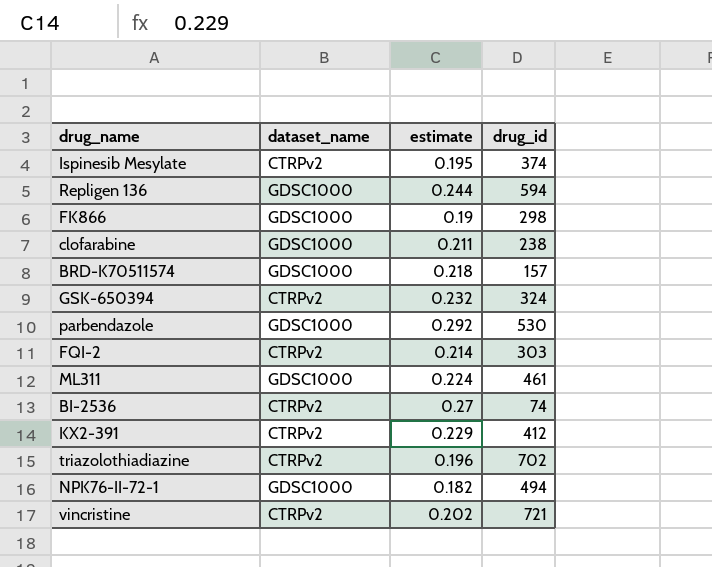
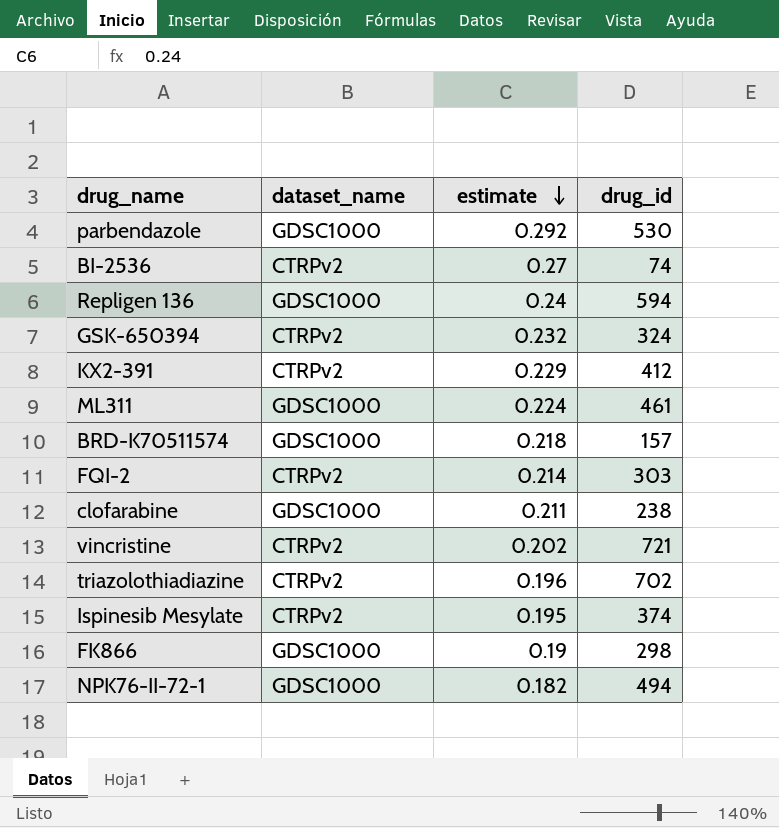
row order: none -> estimate descending
Repligen 136 | estimate: 0.244 -> 0.24

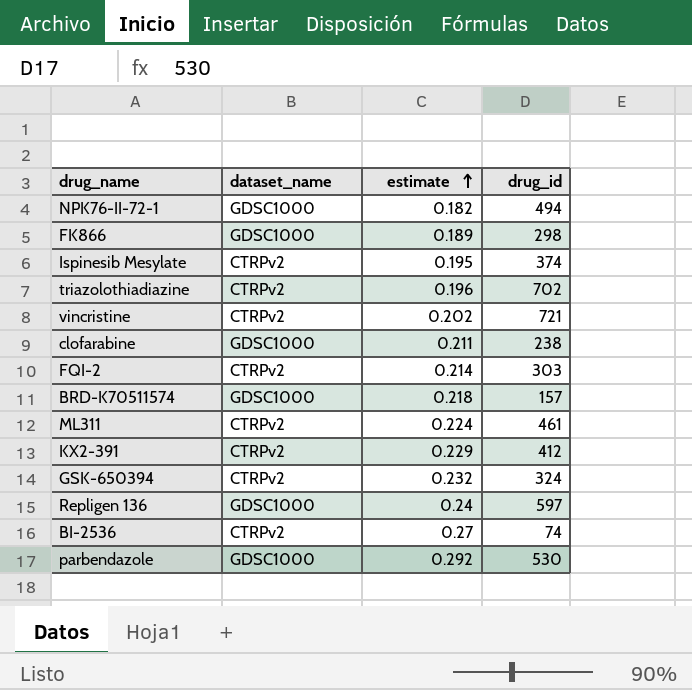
row order: estimate descending -> estimate ascending
FK866 | estimate: 0.19 -> 0.189
ML311 | dataset_name: GDSC1000 -> CTRPv2
Repligen 136 | drug_id: 594 -> 597

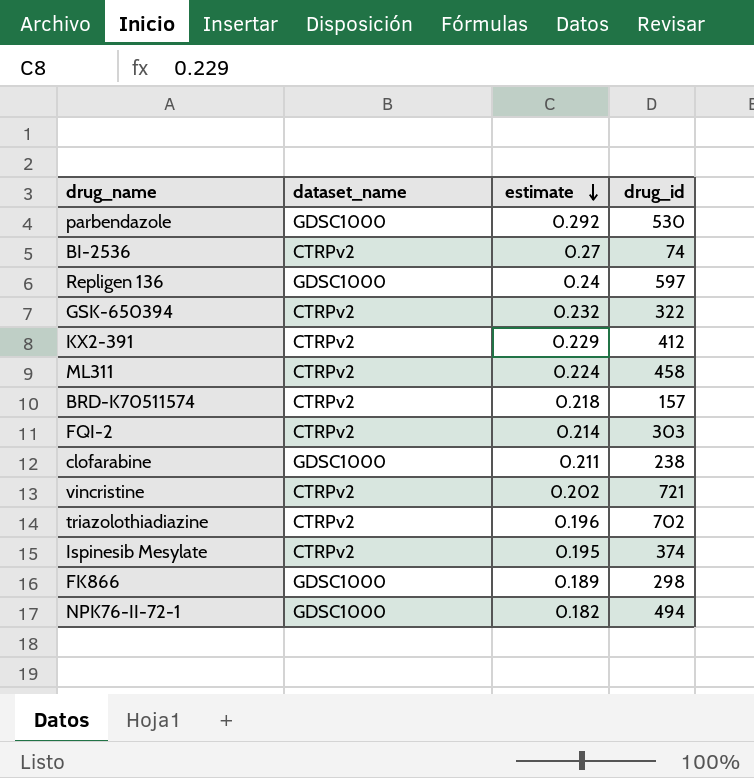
row order: estimate ascending -> estimate descending
GSK-650394 | drug_id: 324 -> 322
ML311 | drug_id: 461 -> 458
BRD-K70511574 | dataset_name: GDSC1000 -> CTRPv2

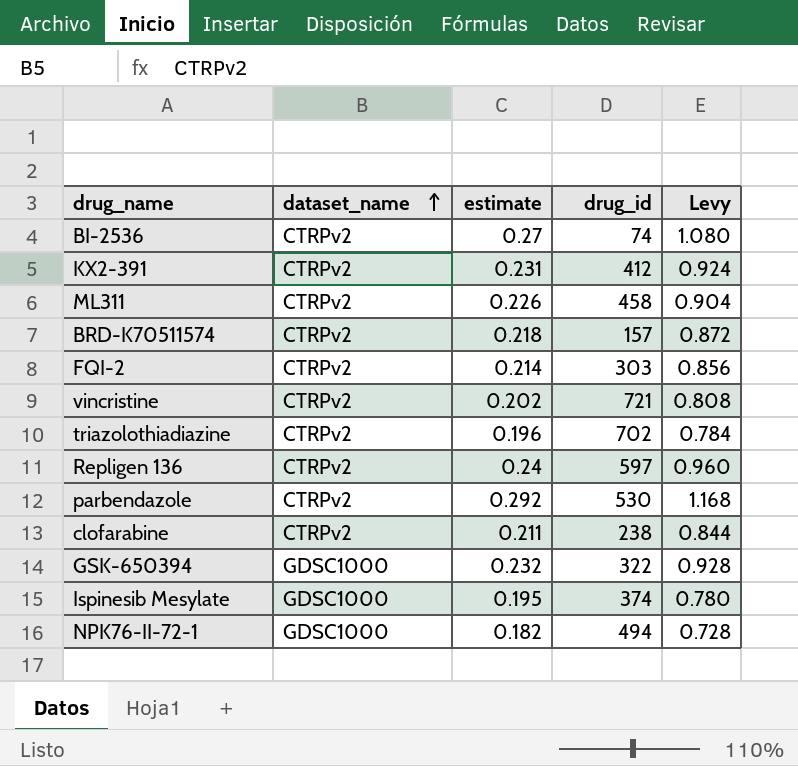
row order: estimate descending -> dataset_name ascending
column Levy | formula: none -> [estimate] * 4
row FK866: GDSC1000 | 0.189 | 298 -> none
KX2-391 | estimate: 0.229 -> 0.231
ML311 | estimate: 0.224 -> 0.226
Repligen 136 | dataset_name: GDSC1000 -> CTRPv2
parbendazole | dataset_name: GDSC1000 -> CTRPv2
clofarabine | dataset_name: GDSC1000 -> CTRPv2
GSK-650394 | dataset_name: CTRPv2 -> GDSC1000
Ispinesib Mesylate | dataset_name: CTRPv2 -> GDSC1000

